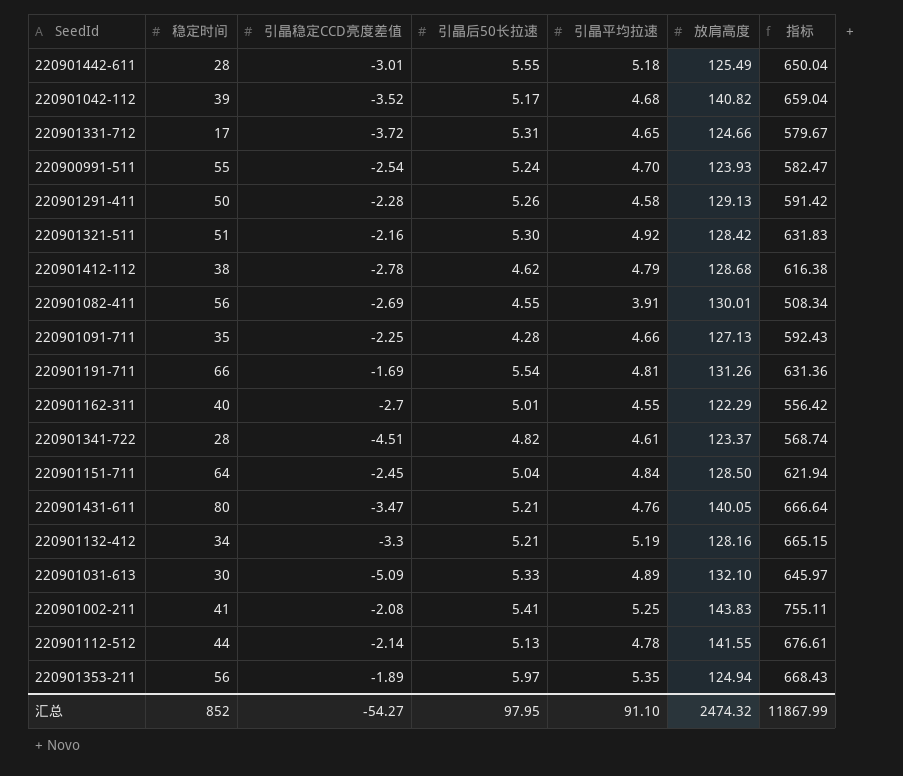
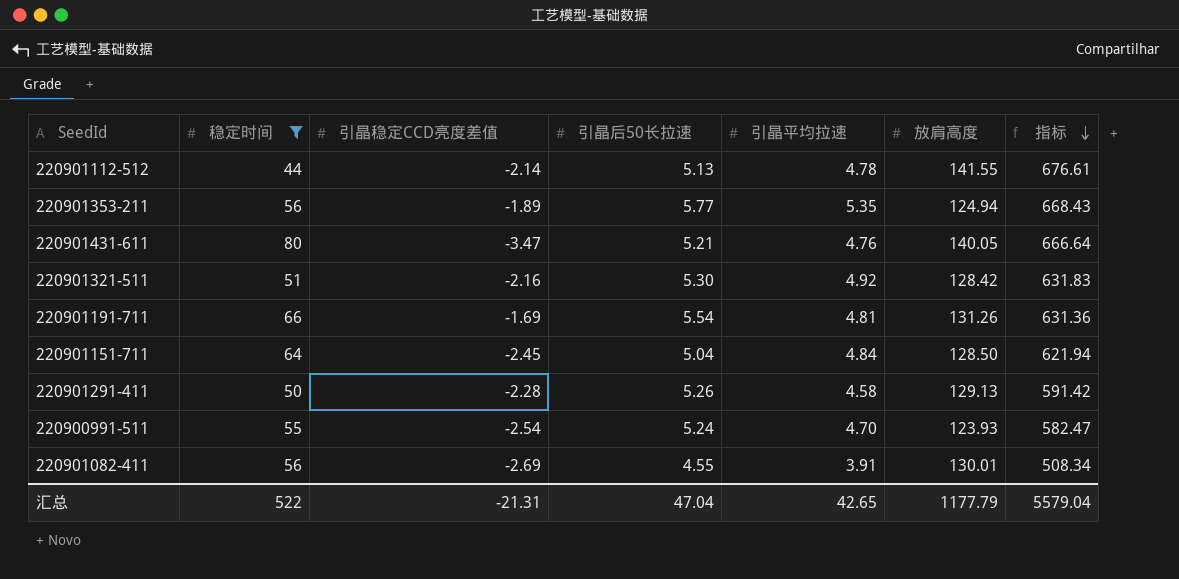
filter: none -> 稳定时间 >= 44
row order: none -> 指标 descending
220901353-211 | 引晶后50长拉速: 5.97 -> 5.77
汇总 | 稳定时间: 852 -> 522
汇总 | 引晶稳定CCD亮度差值: -54.27 -> -21.31
汇总 | 引晶后50长拉速: 97.95 -> 47.04
汇总 | 引晶平均拉速: 91.10 -> 42.65
汇总 | 放肩高度: 2474.32 -> 1177.79
汇总 | 指标: 11867.99 -> 5579.04

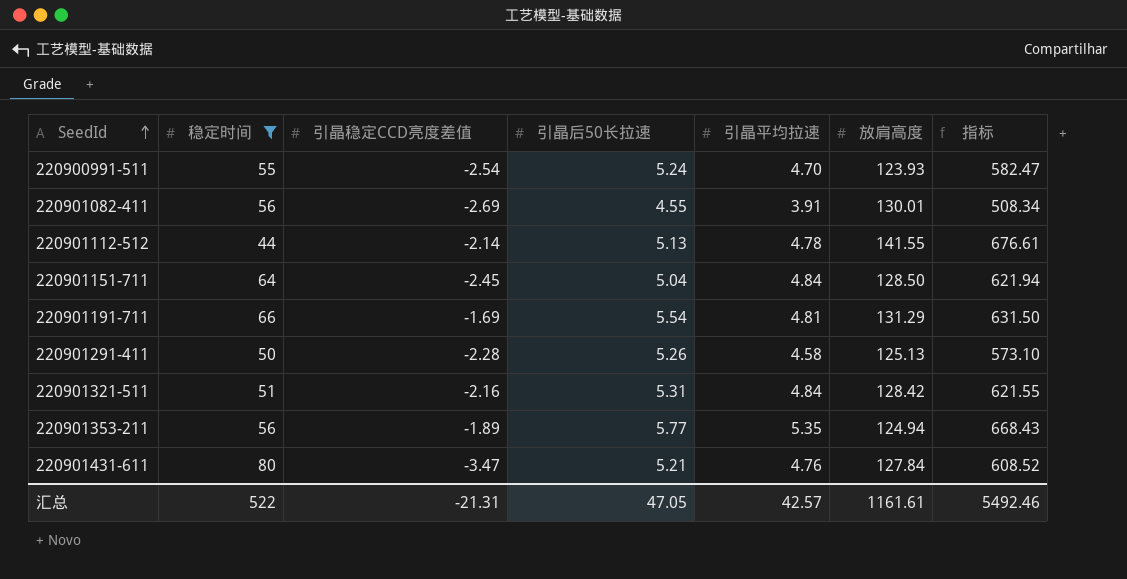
row order: 指标 descending -> SeedId ascending
220901191-711 | 放肩高度: 131.26 -> 131.29
220901191-711 | 指标: 631.36 -> 631.50
220901291-411 | 放肩高度: 129.13 -> 125.13
220901291-411 | 指标: 591.42 -> 573.10
220901321-511 | 引晶后50长拉速: 5.30 -> 5.31
220901321-511 | 引晶平均拉速: 4.92 -> 4.84
220901321-511 | 指标: 631.83 -> 621.55
220901431-611 | 放肩高度: 140.05 -> 127.84
220901431-611 | 指标: 666.64 -> 608.52
汇总 | 引晶后50长拉速: 47.04 -> 47.05
汇总 | 引晶平均拉速: 42.65 -> 42.57
汇总 | 放肩高度: 1177.79 -> 1161.61
汇总 | 指标: 5579.04 -> 5492.46

